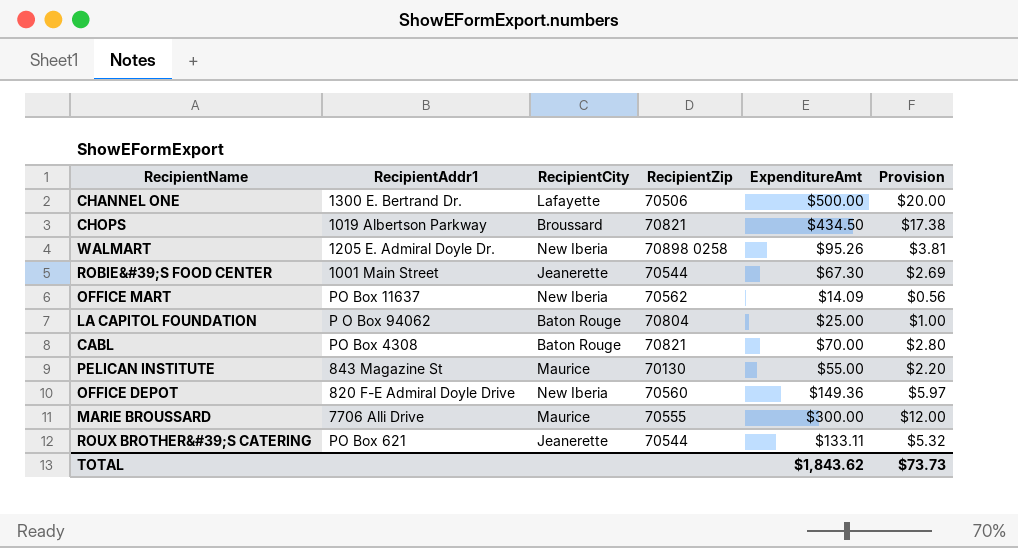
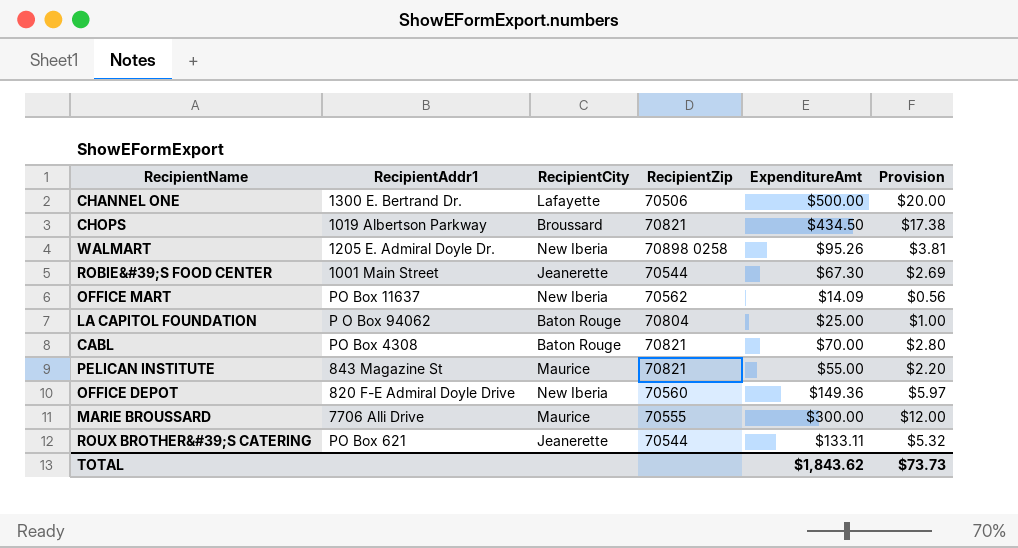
PELICAN INSTITUTE | RecipientZip: 70130 -> 70821

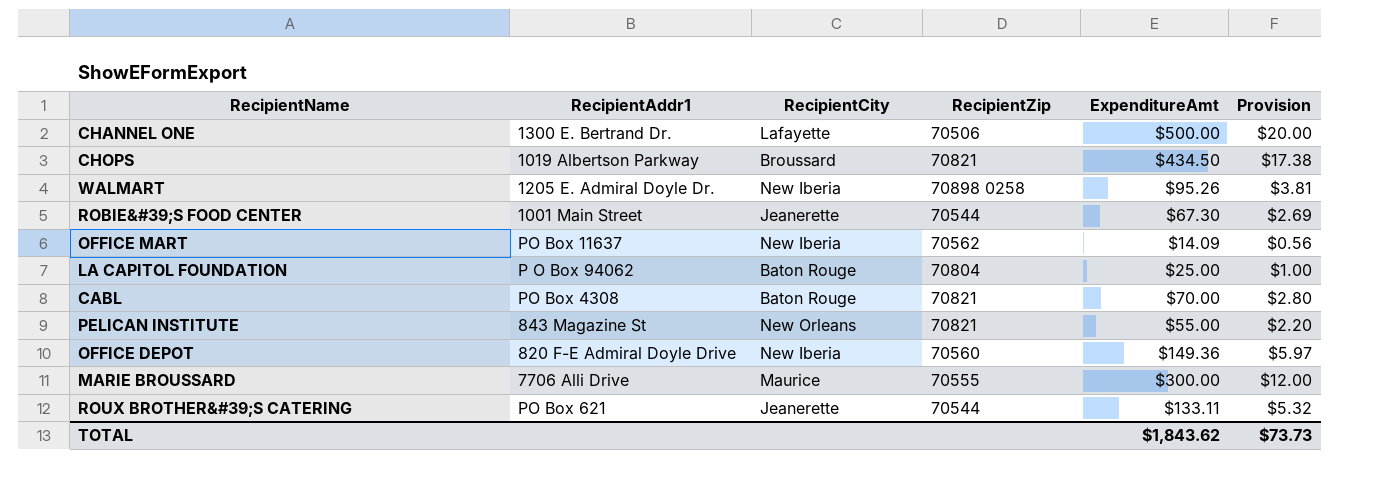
PELICAN INSTITUTE | RecipientCity: Maurice -> New Orleans

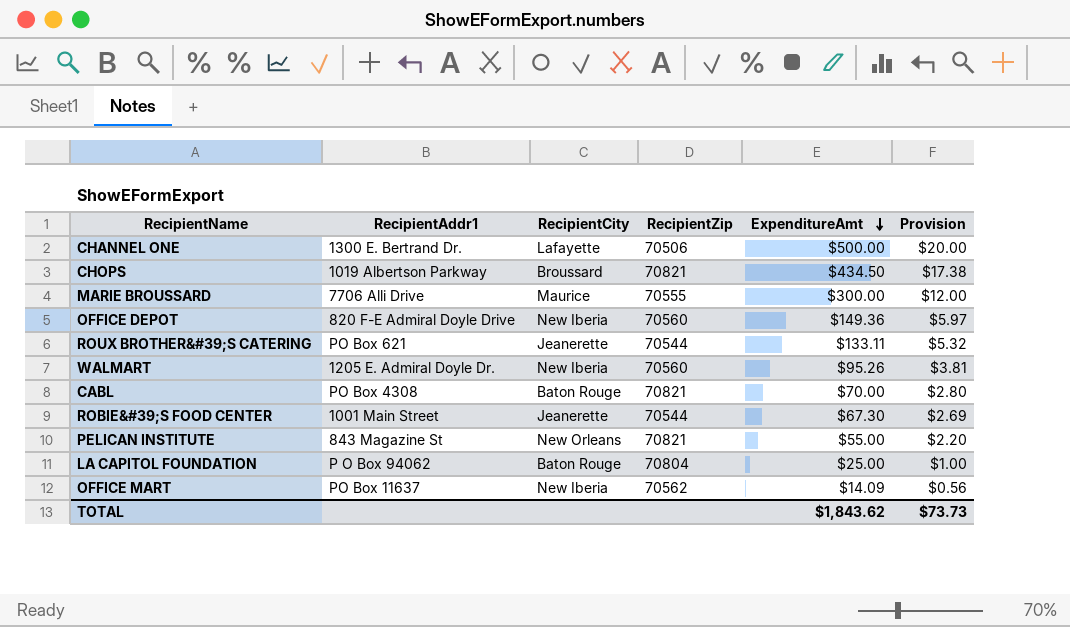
row order: none -> ExpenditureAmt descending
WALMART | RecipientZip: 70898 0258 -> 70560

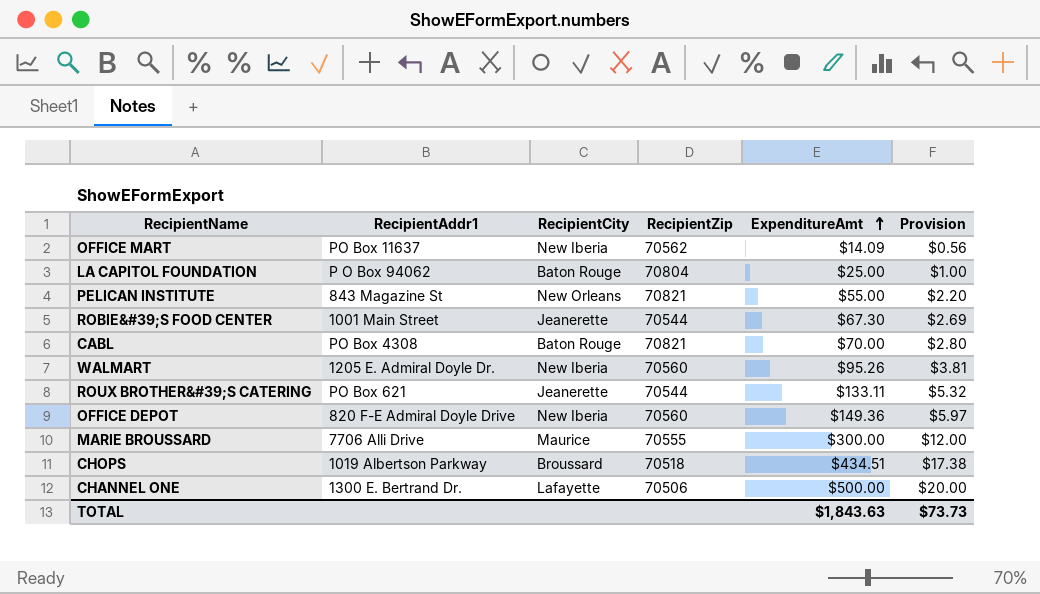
row order: ExpenditureAmt descending -> ExpenditureAmt ascending
CHOPS | RecipientZip: 70821 -> 70518
CHOPS | ExpenditureAmt: $434.50 -> $434.51
TOTAL | ExpenditureAmt: $1,843.62 -> $1,843.63

